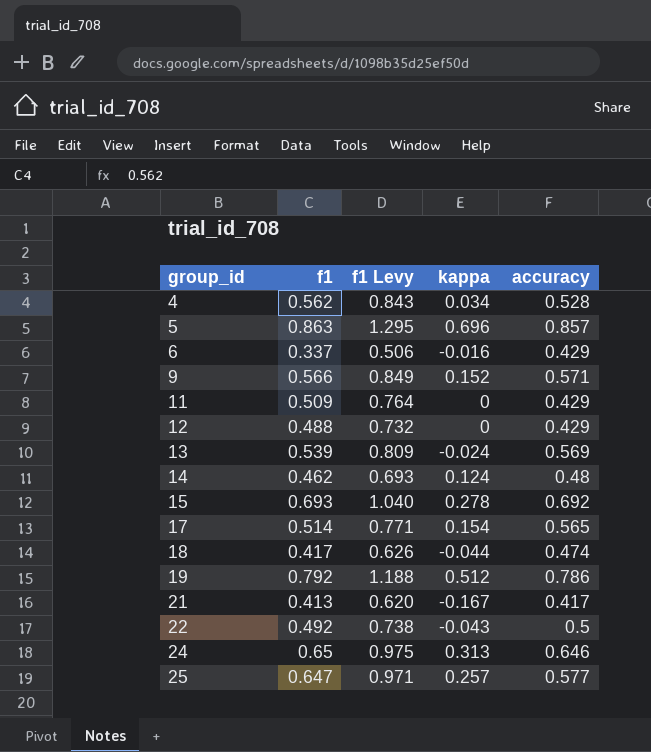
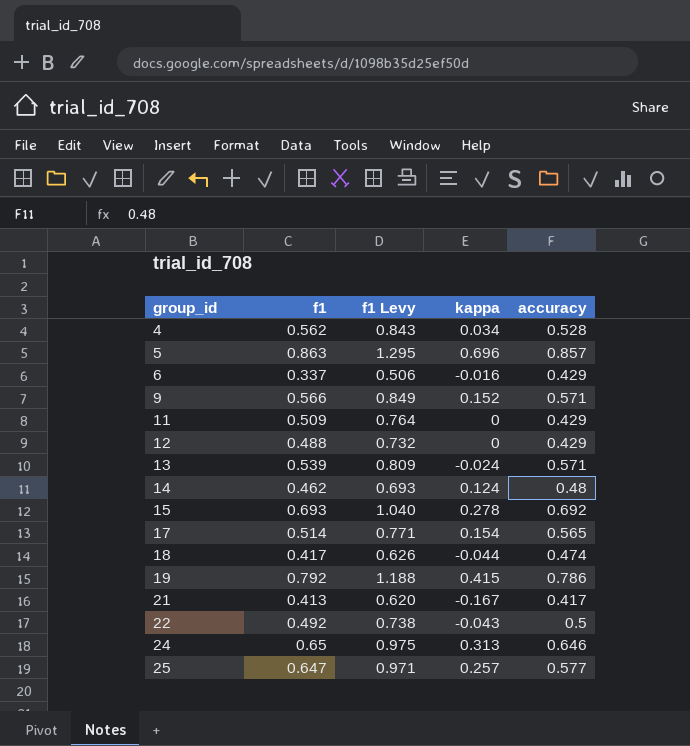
13 | accuracy: 0.569 -> 0.571
19 | kappa: 0.512 -> 0.415

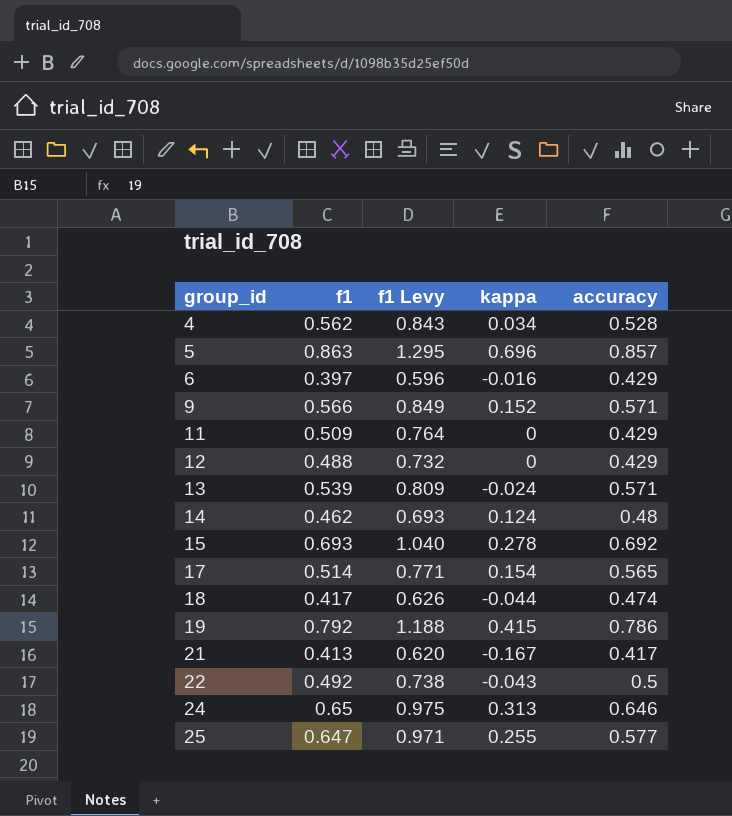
6 | f1: 0.337 -> 0.397
6 | f1 Levy: 0.506 -> 0.596
25 | kappa: 0.257 -> 0.255

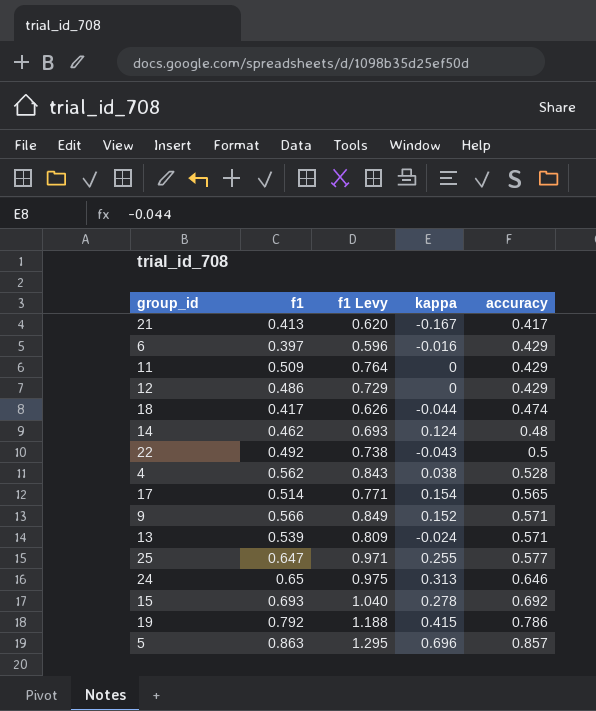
row order: group_id ascending -> accuracy ascending
12 | f1: 0.488 -> 0.486
12 | f1 Levy: 0.732 -> 0.729
4 | kappa: 0.034 -> 0.038

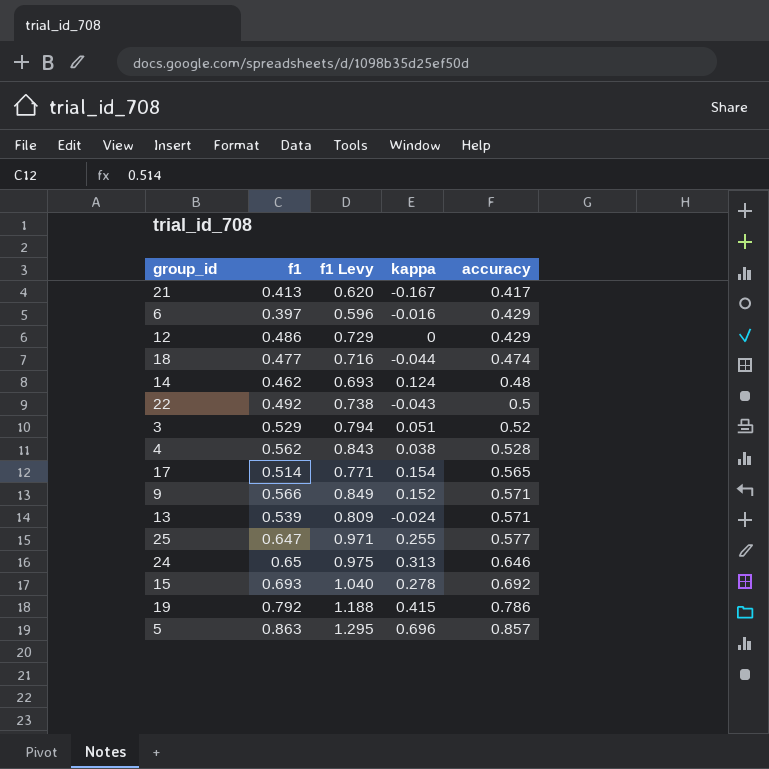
row 11: 0.509 | 0.764 | 0 | 0.429 -> none
18 | f1: 0.417 -> 0.477
18 | f1 Levy: 0.626 -> 0.716
row 3: none -> 0.529 | 0.794 | 0.051 | 0.52

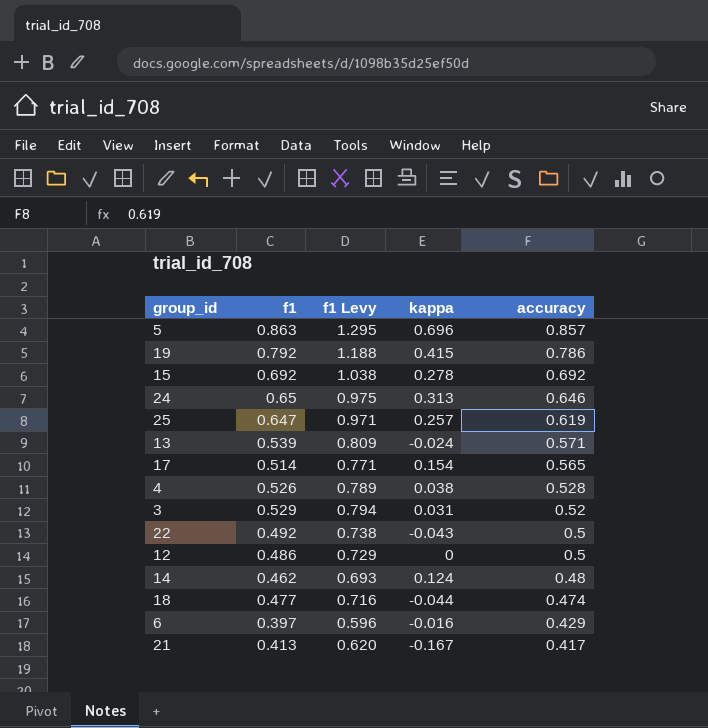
row order: accuracy ascending -> accuracy descending
row 9: 0.566 | 0.849 | 0.152 | 0.571 -> none
15 | f1: 0.693 -> 0.692
15 | f1 Levy: 1.040 -> 1.038
25 | kappa: 0.255 -> 0.257
25 | accuracy: 0.577 -> 0.619
4 | f1: 0.562 -> 0.526
4 | f1 Levy: 0.843 -> 0.789
3 | kappa: 0.051 -> 0.031
12 | accuracy: 0.429 -> 0.5

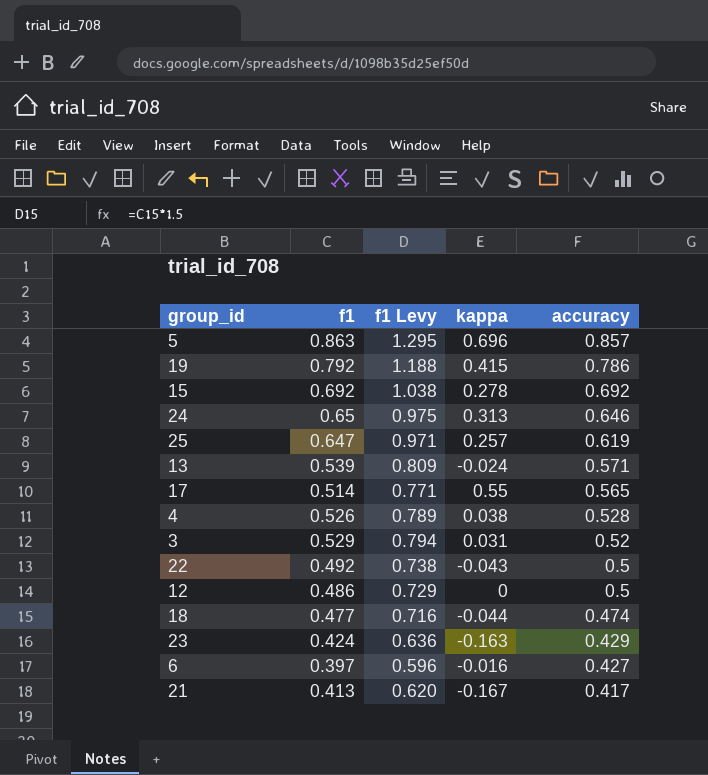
row 14: 0.462 | 0.693 | 0.124 | 0.48 -> none
17 | kappa: 0.154 -> 0.55
row 23: none -> 0.424 | 0.636 | -0.163 | 0.429
6 | accuracy: 0.429 -> 0.427

